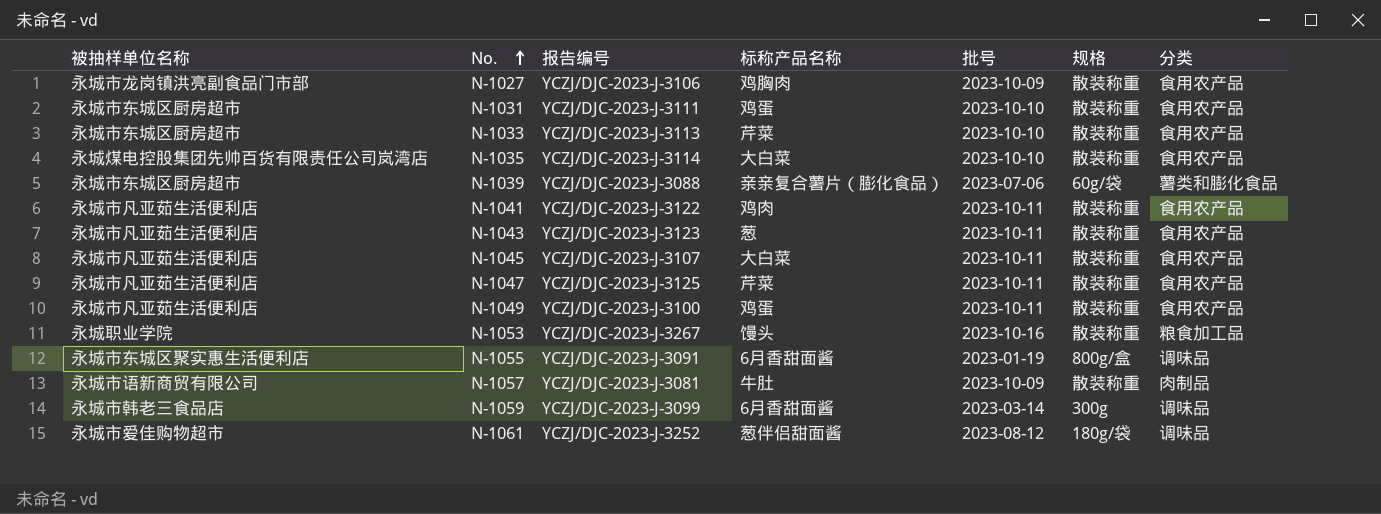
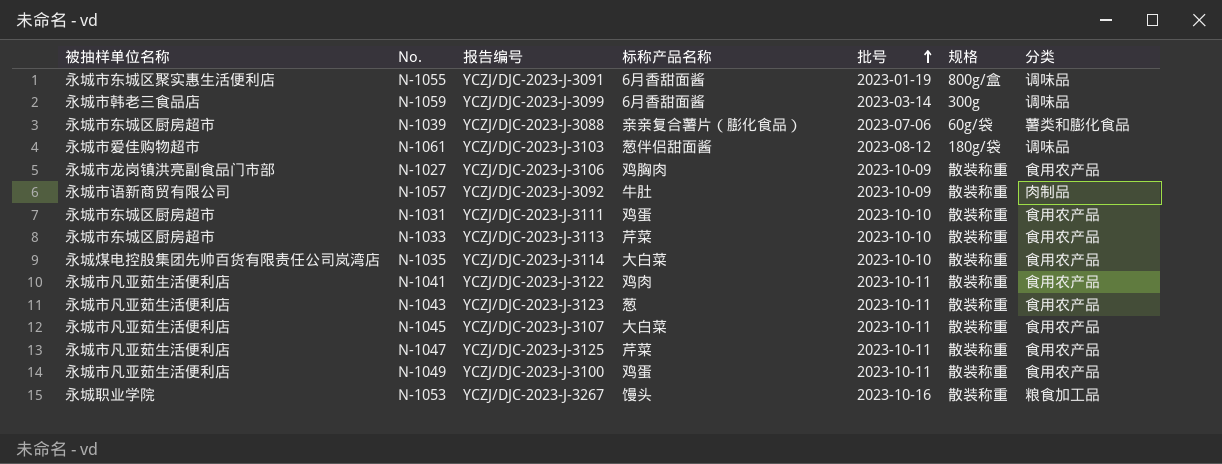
row order: No. ascending -> 批号 ascending
N-1061 | 报告编号: YCZJ/DJC-2023-J-3252 -> YCZJ/DJC-2023-J-3103
N-1057 | 报告编号: YCZJ/DJC-2023-J-3081 -> YCZJ/DJC-2023-J-3092

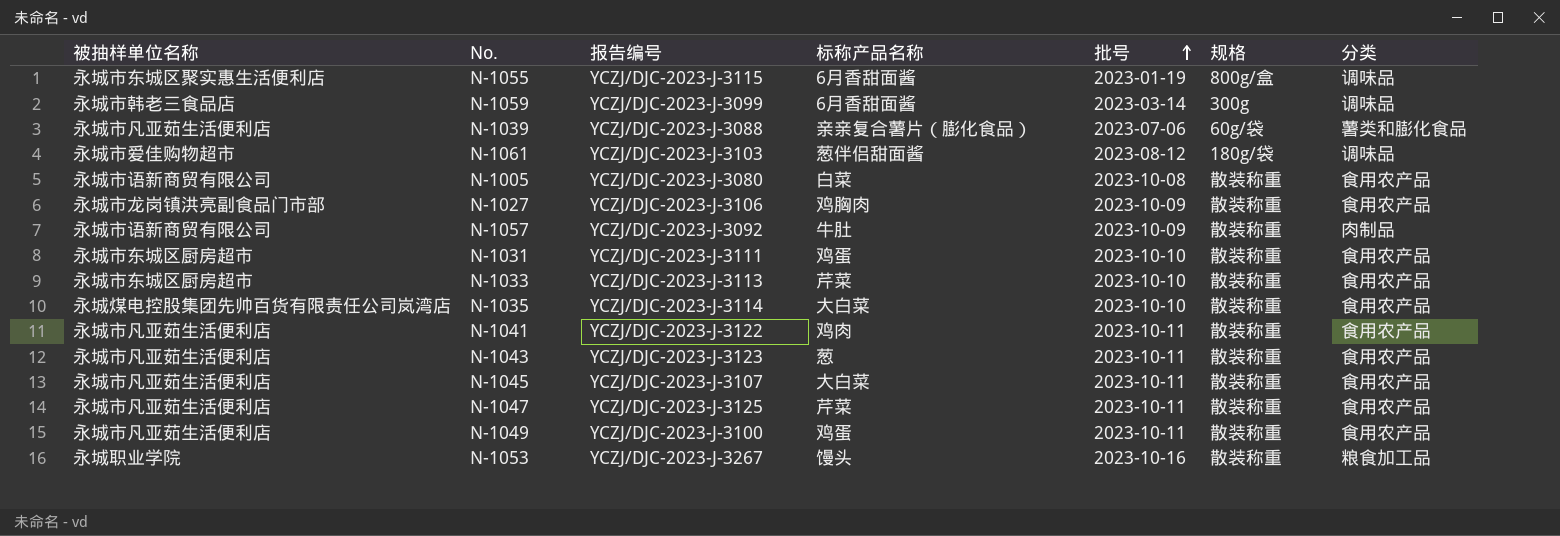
N-1055 | 报告编号: YCZJ/DJC-2023-J-3091 -> YCZJ/DJC-2023-J-3115
N-1039 | 被抽样单位名称: 永城市东城区厨房超市 -> 永城市凡亚茹生活便利店
row N-1005: none -> 永城市语新商贸有限公司 | YCZJ/DJC-2023-J-3080 | 白菜 | 2023-10-08 | 散装称重 | 食用农产品

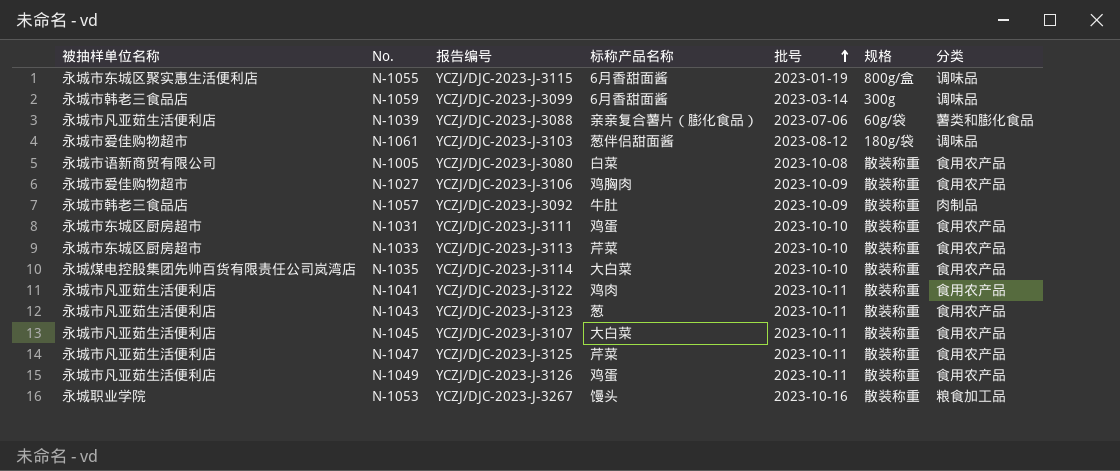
N-1027 | 被抽样单位名称: 永城市龙岗镇洪亮副食品门市部 -> 永城市爱佳购物超市
N-1057 | 被抽样单位名称: 永城市语新商贸有限公司 -> 永城市韩老三食品店
N-1049 | 报告编号: YCZJ/DJC-2023-J-3100 -> YCZJ/DJC-2023-J-3126

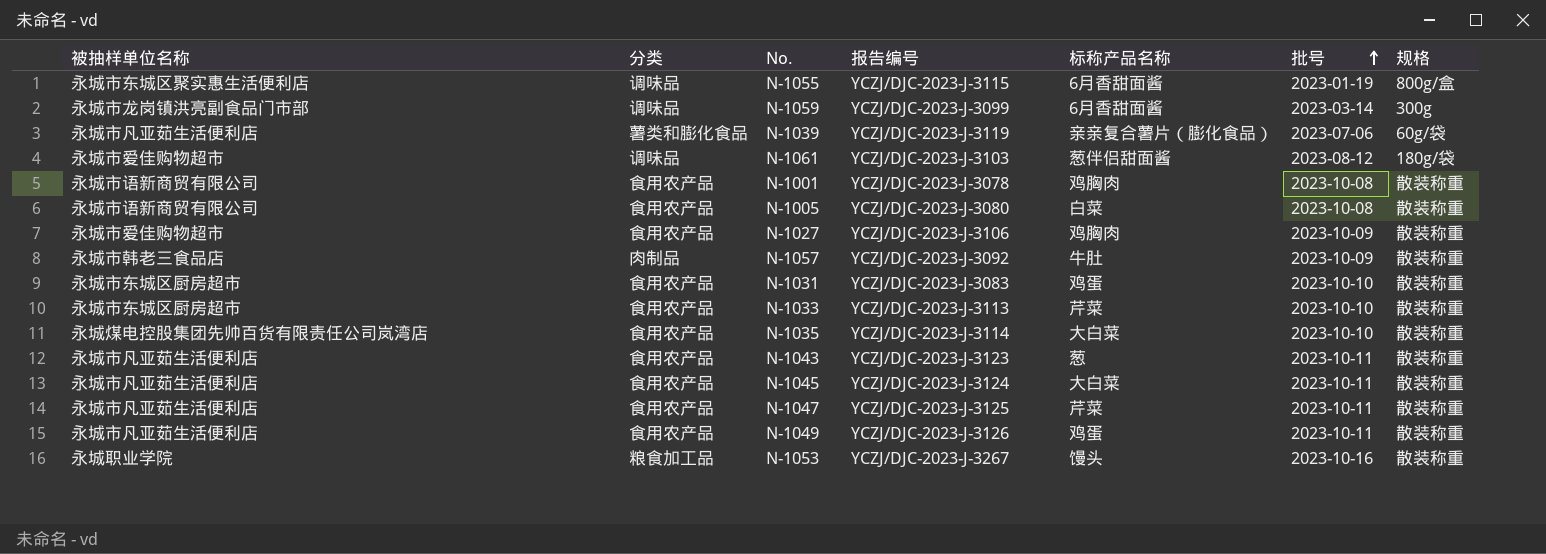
column 分类 | position: 7 -> 2
row N-1041: 永城市凡亚茹生活便利店 | YCZJ/DJC-2023-J-3122 | 鸡肉 | 2023-10-11 | 散装称重 | 食用农产品 -> none
N-1059 | 被抽样单位名称: 永城市韩老三食品店 -> 永城市龙岗镇洪亮副食品门市部
N-1039 | 报告编号: YCZJ/DJC-2023-J-3088 -> YCZJ/DJC-2023-J-3119
row N-1001: none -> 永城市语新商贸有限公司 | 食用农产品 | YCZJ/DJC-2023-J-3078 | 鸡胸肉 | 2023-10-08 | 散装称重
N-1031 | 报告编号: YCZJ/DJC-2023-J-3111 -> YCZJ/DJC-2023-J-3083
N-1045 | 报告编号: YCZJ/DJC-2023-J-3107 -> YCZJ/DJC-2023-J-3124

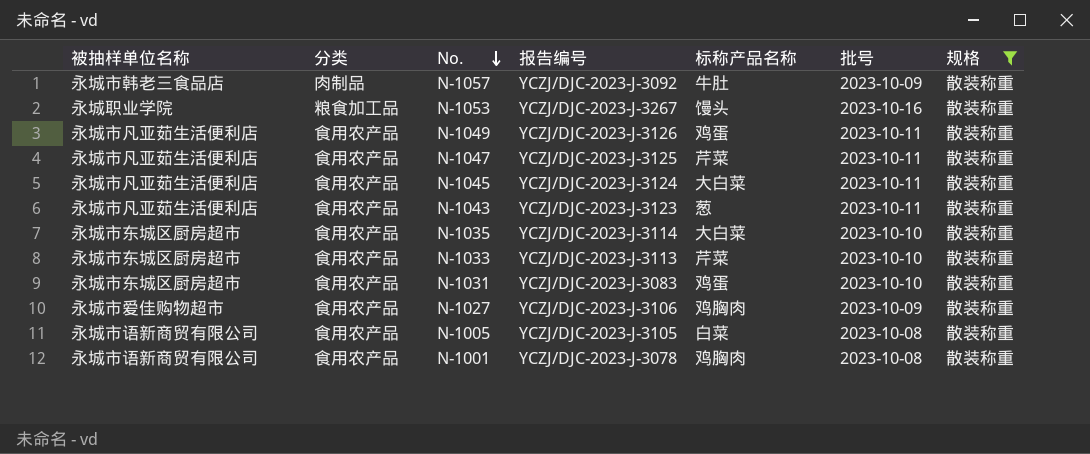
filter: none -> 规格 = 散装称重
row order: 批号 ascending -> No. descending
N-1035 | 被抽样单位名称: 永城煤电控股集团先帅百货有限责任公司岚湾店 -> 永城市东城区厨房超市
N-1005 | 报告编号: YCZJ/DJC-2023-J-3080 -> YCZJ/DJC-2023-J-3105

